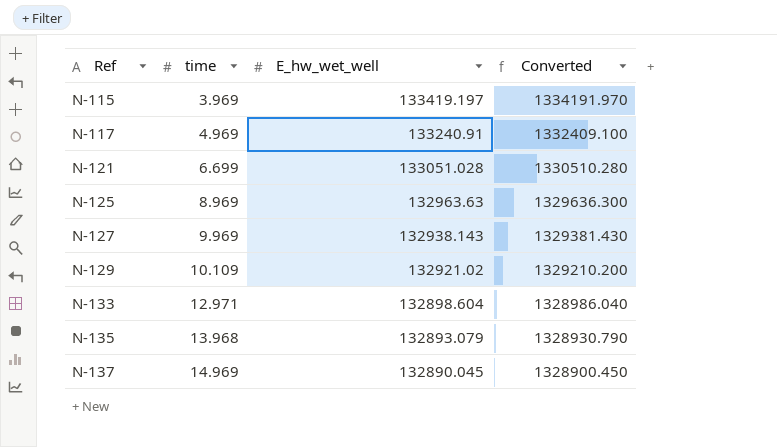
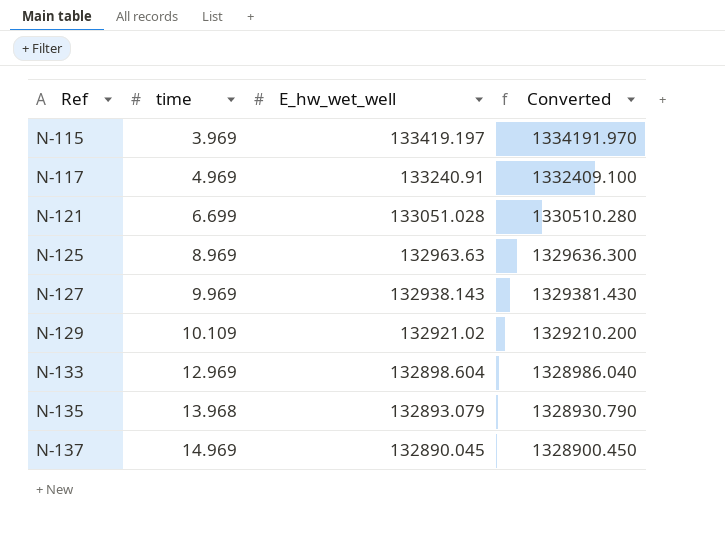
N-133 | time: 12.971 -> 12.969

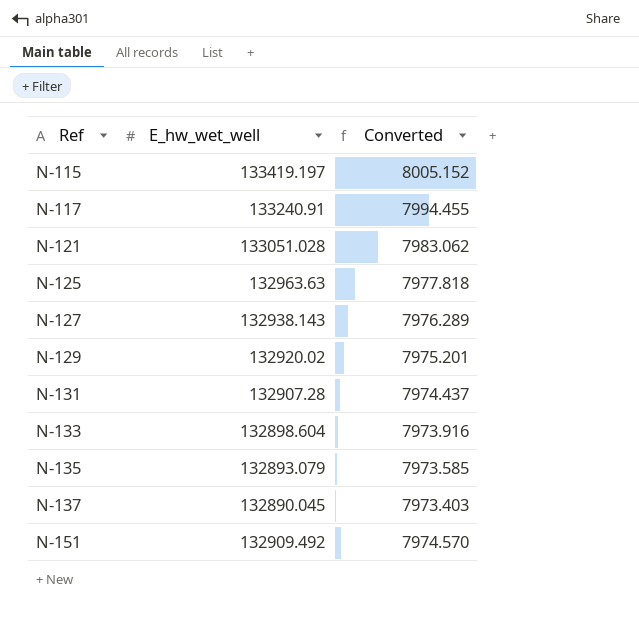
column time | position: 2 -> none
column Converted | formula: [E_hw_wet_well] * 10 -> [E_hw_wet_well] * 0.06
N-129 | E_hw_wet_well: 132921.02 -> 132920.02
row N-131: none -> 132907.28 | 7974.437
row N-151: none -> 132909.492 | 7974.570

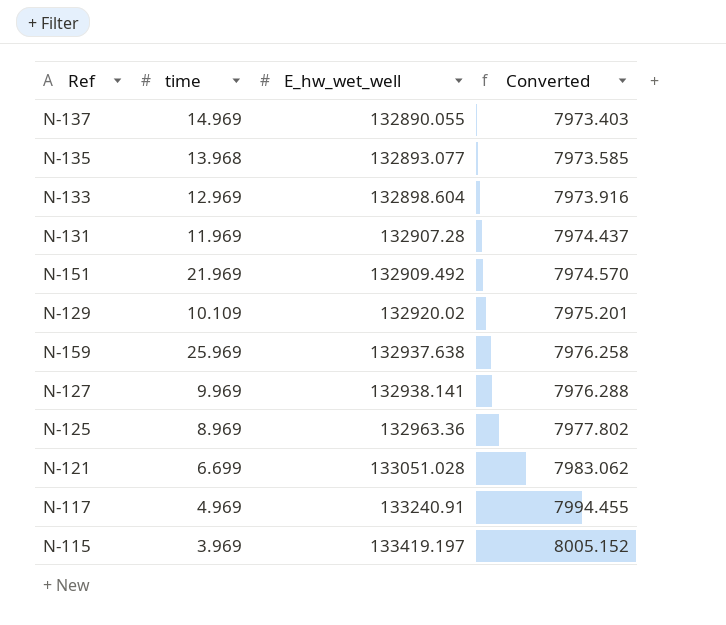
row order: Ref ascending -> E_hw_wet_well ascending
column time | position: none -> 2
N-137 | E_hw_wet_well: 132890.045 -> 132890.055
N-135 | E_hw_wet_well: 132893.079 -> 132893.077
row N-159: none -> 25.969 | 132937.638 | 7976.258
N-127 | E_hw_wet_well: 132938.143 -> 132938.141
N-127 | Converted: 7976.289 -> 7976.288
N-125 | E_hw_wet_well: 132963.63 -> 132963.36
N-125 | Converted: 7977.818 -> 7977.802

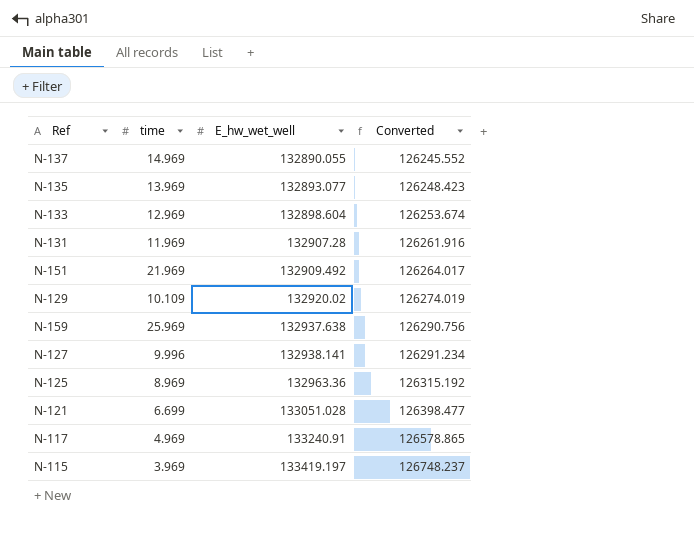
column Converted | formula: [E_hw_wet_well] * 0.06 -> [E_hw_wet_well] * 0.95
N-135 | time: 13.968 -> 13.969
N-127 | time: 9.969 -> 9.996

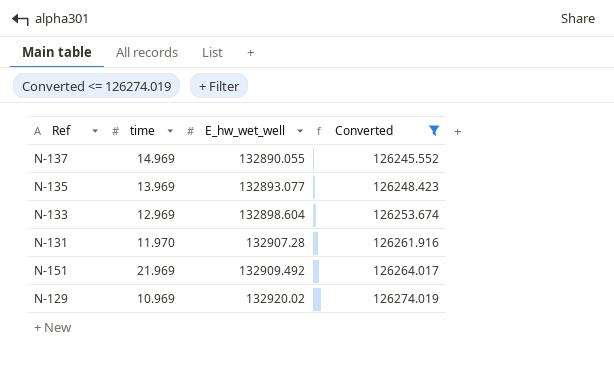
filter: none -> Converted <= 126274.019
N-131 | time: 11.969 -> 11.970
N-129 | time: 10.109 -> 10.969

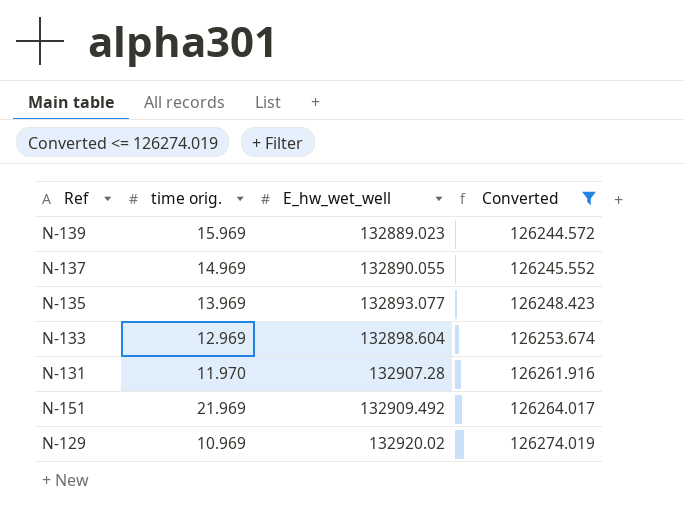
column name: time -> time orig.
row N-139: none -> 15.969 | 132889.023 | 126244.572

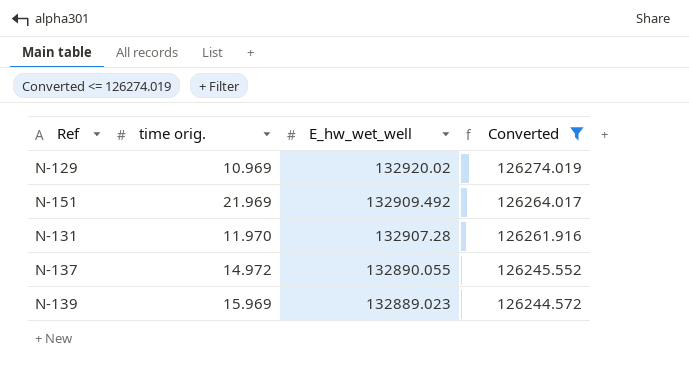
row order: E_hw_wet_well ascending -> E_hw_wet_well descending
row N-135: 13.969 | 132893.077 | 126248.423 -> none
row N-133: 12.969 | 132898.604 | 126253.674 -> none
N-137 | time orig.: 14.969 -> 14.972

